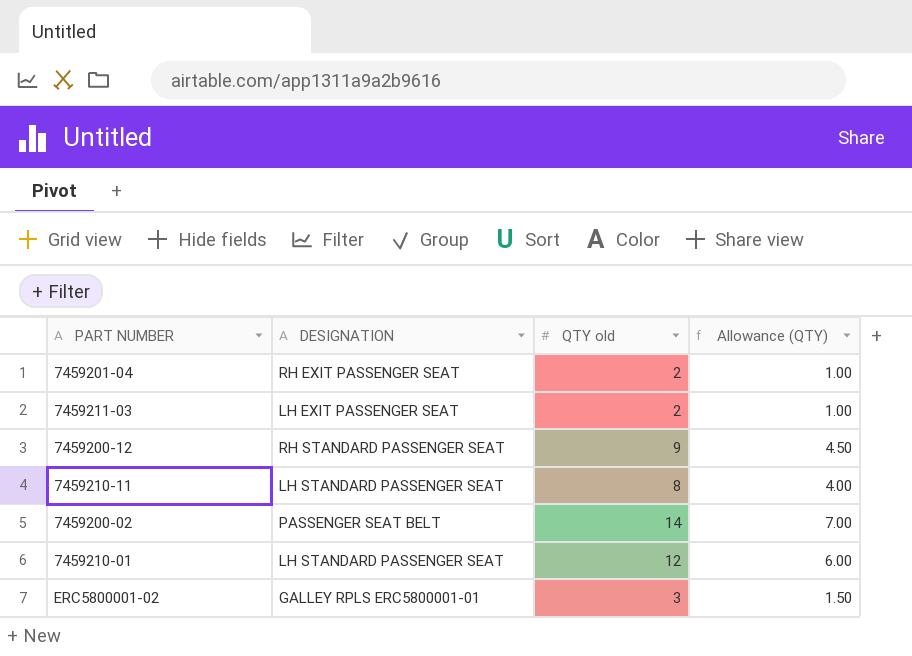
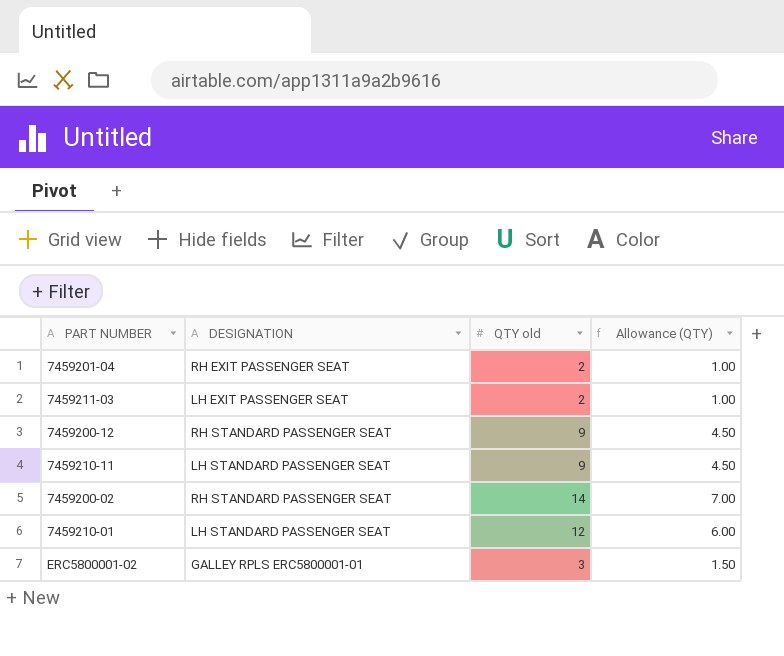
7459210-11 | QTY old: 8 -> 9
7459210-11 | Allowance (QTY): 4.00 -> 4.50
7459200-02 | DESIGNATION: PASSENGER SEAT BELT -> RH STANDARD PASSENGER SEAT

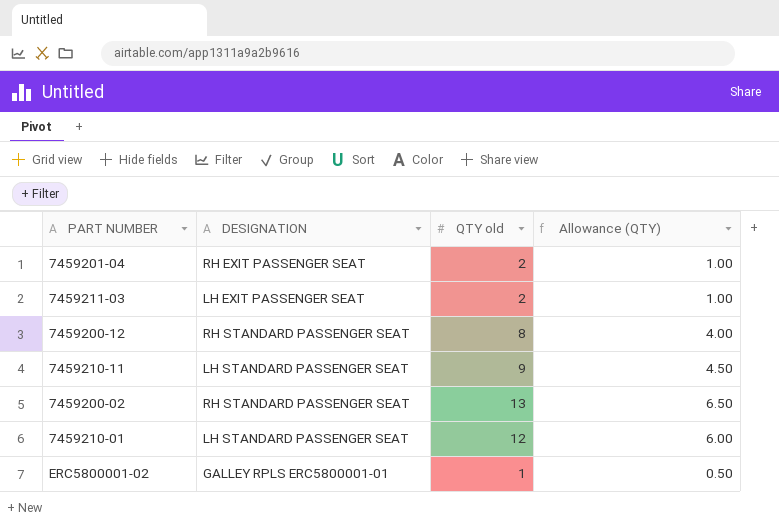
7459200-12 | QTY old: 9 -> 8
7459200-12 | Allowance (QTY): 4.50 -> 4.00
7459200-02 | QTY old: 14 -> 13
7459200-02 | Allowance (QTY): 7.00 -> 6.50
ERC5800001-02 | QTY old: 3 -> 1
ERC5800001-02 | Allowance (QTY): 1.50 -> 0.50

